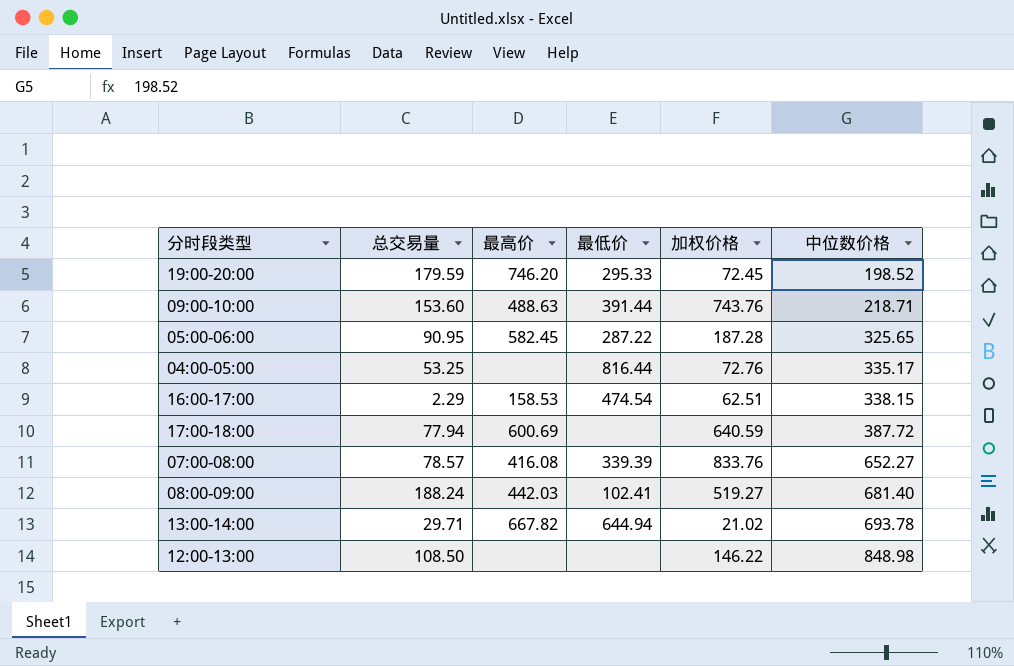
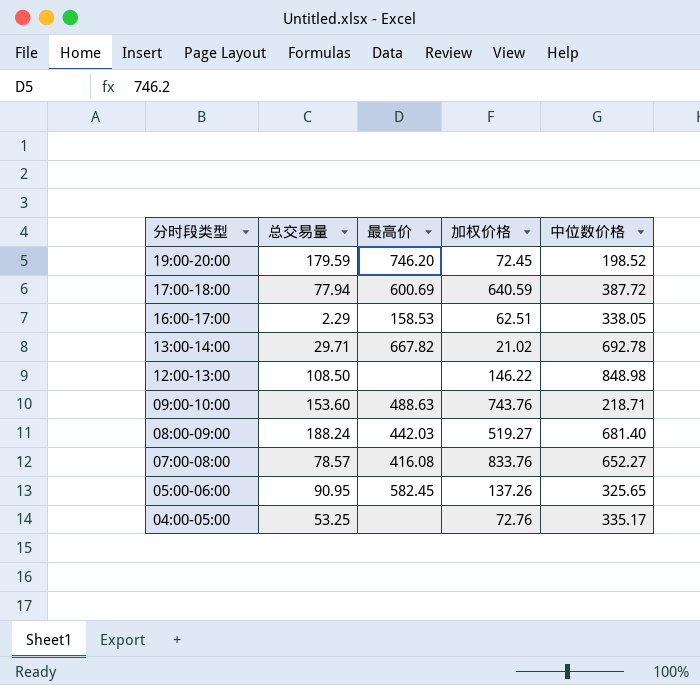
row order: 中位数价格 ascending -> 分时段类型 descending
column 最低价 | position: 4 -> none
16:00-17:00 | 中位数价格: 338.15 -> 338.05
13:00-14:00 | 中位数价格: 693.78 -> 692.78
05:00-06:00 | 加权价格: 187.28 -> 137.26

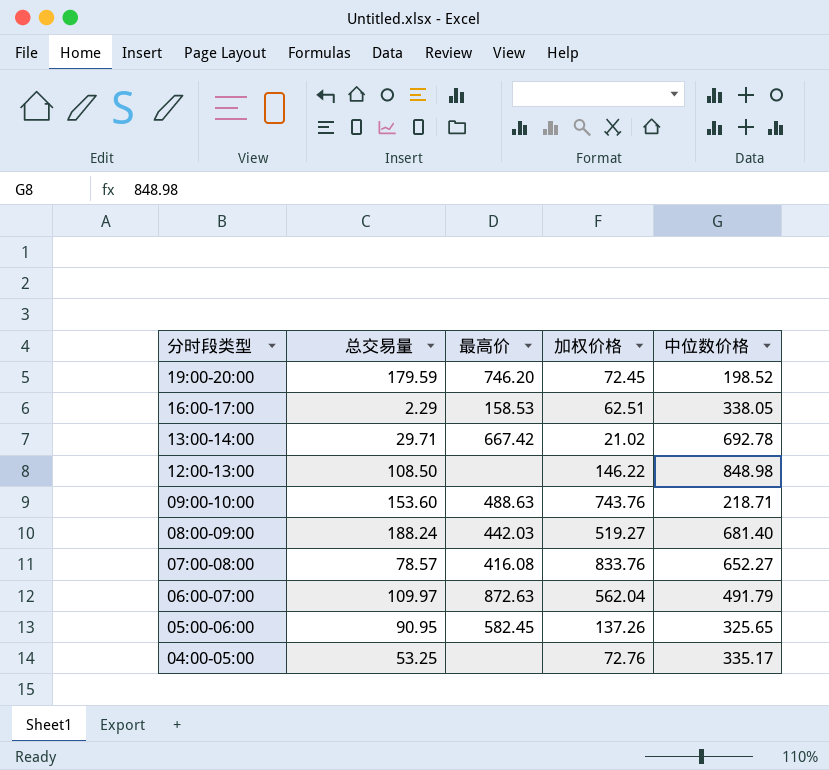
row 17:00-18:00: 77.94 | 600.69 | 640.59 | 387.72 -> none
13:00-14:00 | 最高价: 667.82 -> 667.42
row 06:00-07:00: none -> 109.97 | 872.63 | 562.04 | 491.79

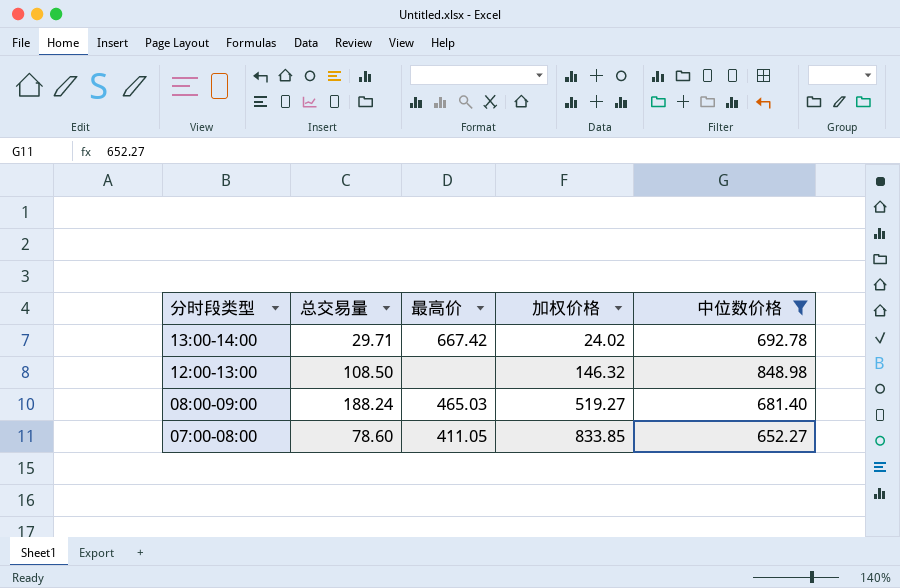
filter: none -> 中位数价格 >= 652.27
13:00-14:00 | 加权价格: 21.02 -> 24.02
12:00-13:00 | 加权价格: 146.22 -> 146.32
08:00-09:00 | 最高价: 442.03 -> 465.03
07:00-08:00 | 总交易量: 78.57 -> 78.60
07:00-08:00 | 最高价: 416.08 -> 411.05
07:00-08:00 | 加权价格: 833.76 -> 833.85

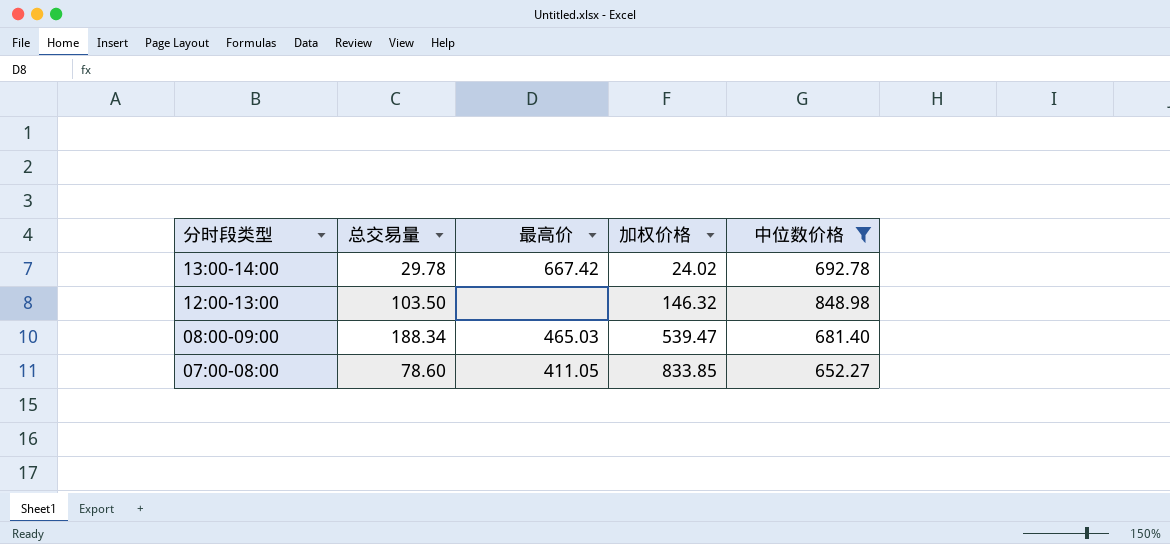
13:00-14:00 | 总交易量: 29.71 -> 29.78
12:00-13:00 | 总交易量: 108.50 -> 103.50
08:00-09:00 | 总交易量: 188.24 -> 188.34
08:00-09:00 | 加权价格: 519.27 -> 539.47

